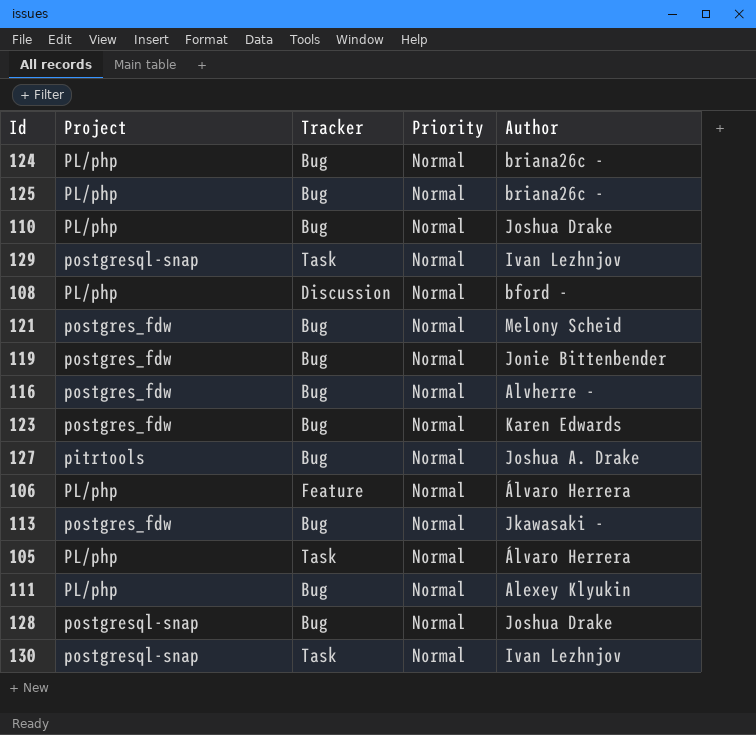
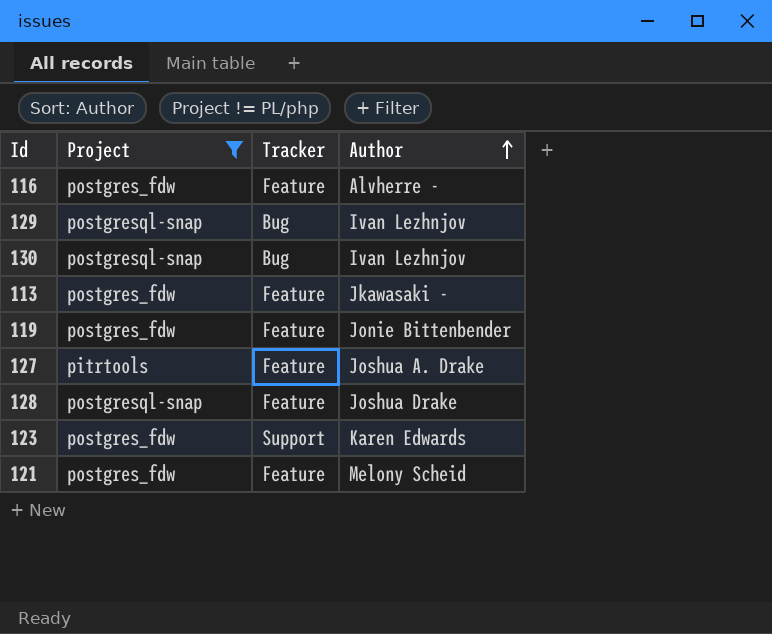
filter: none -> Project != PL/php
row order: none -> Author ascending
column Priority | position: 4 -> none
116 | Tracker: Bug -> Feature
129 | Tracker: Task -> Bug
130 | Tracker: Task -> Bug
113 | Tracker: Bug -> Feature
119 | Tracker: Bug -> Feature
127 | Tracker: Bug -> Feature
128 | Tracker: Bug -> Feature
123 | Tracker: Bug -> Support
121 | Tracker: Bug -> Feature

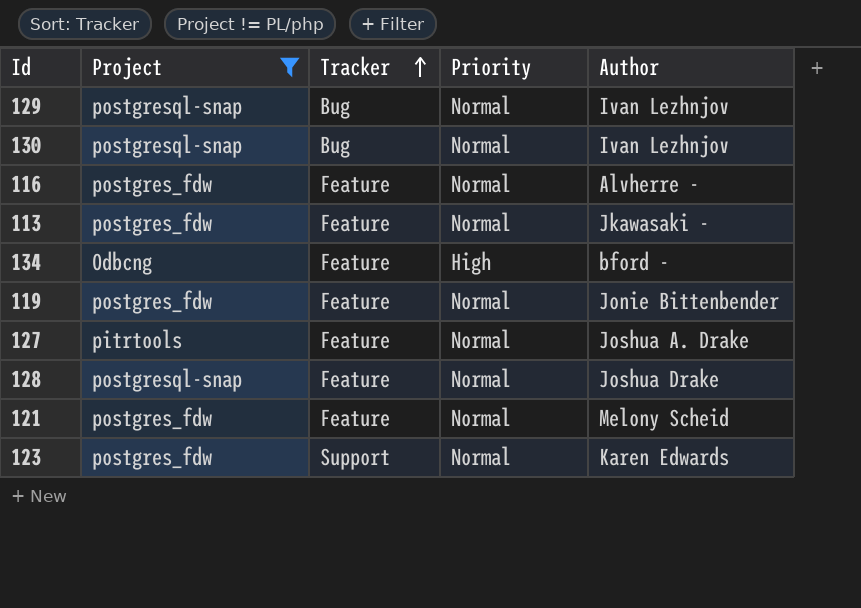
row order: Author ascending -> Tracker ascending
column Priority | position: none -> 4
row 134: none -> Odbcng | Feature | High | bford -

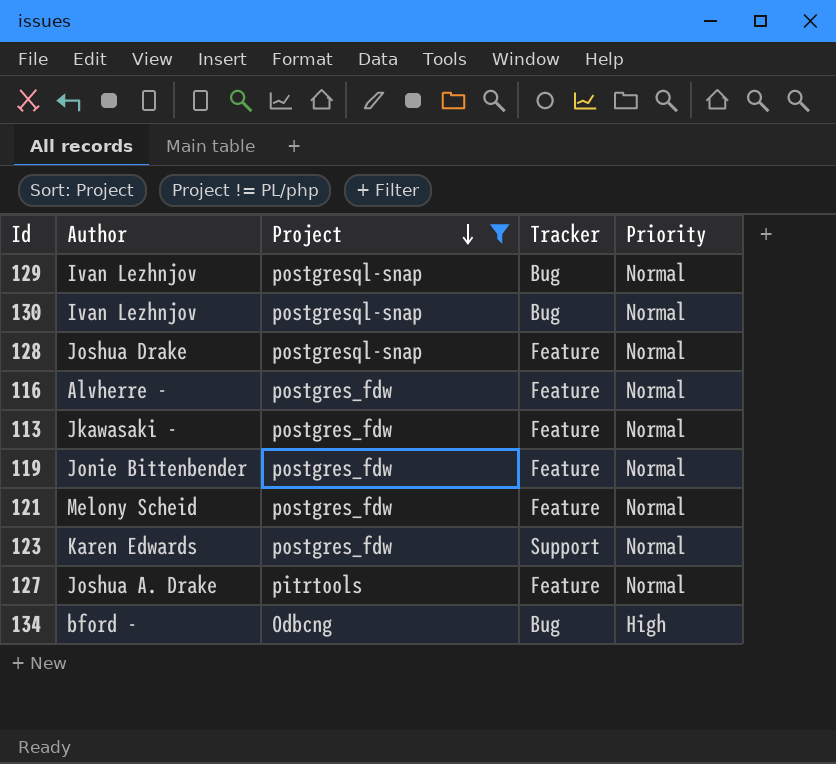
row order: Tracker ascending -> Project descending
column Author | position: 5 -> 2
134 | Tracker: Feature -> Bug

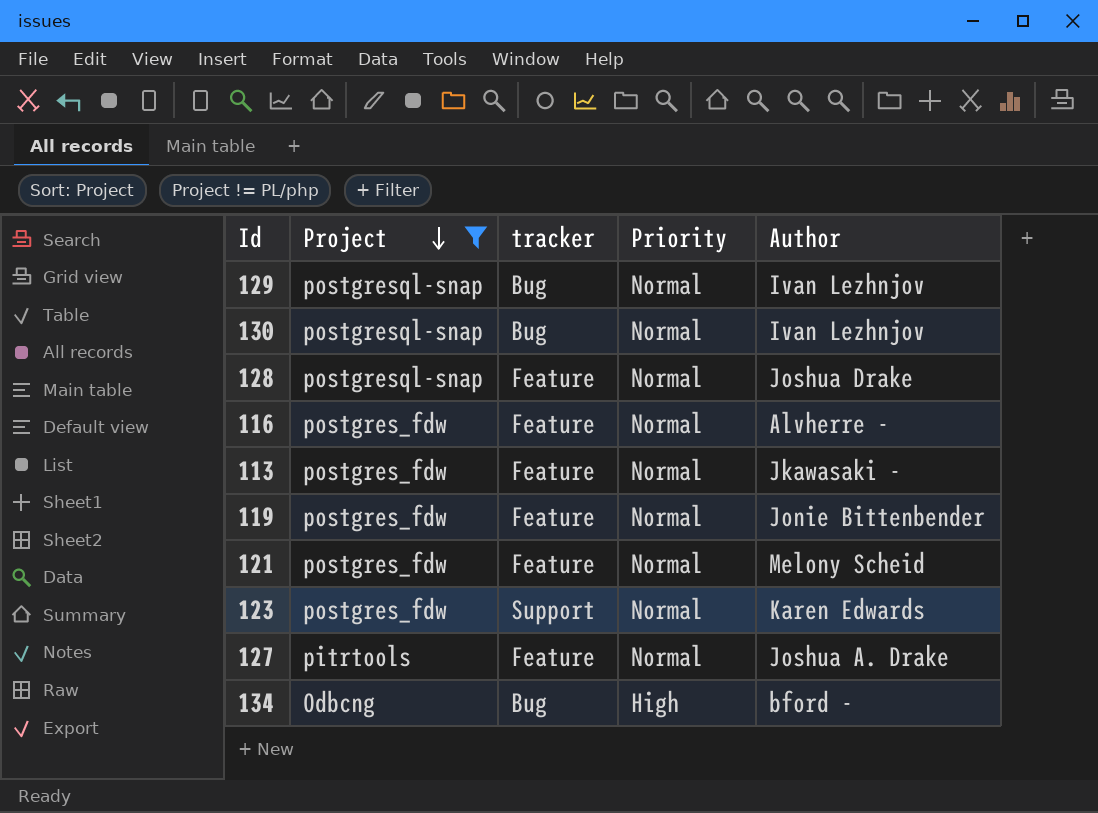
column name: Tracker -> tracker
column Author | position: 2 -> 5

